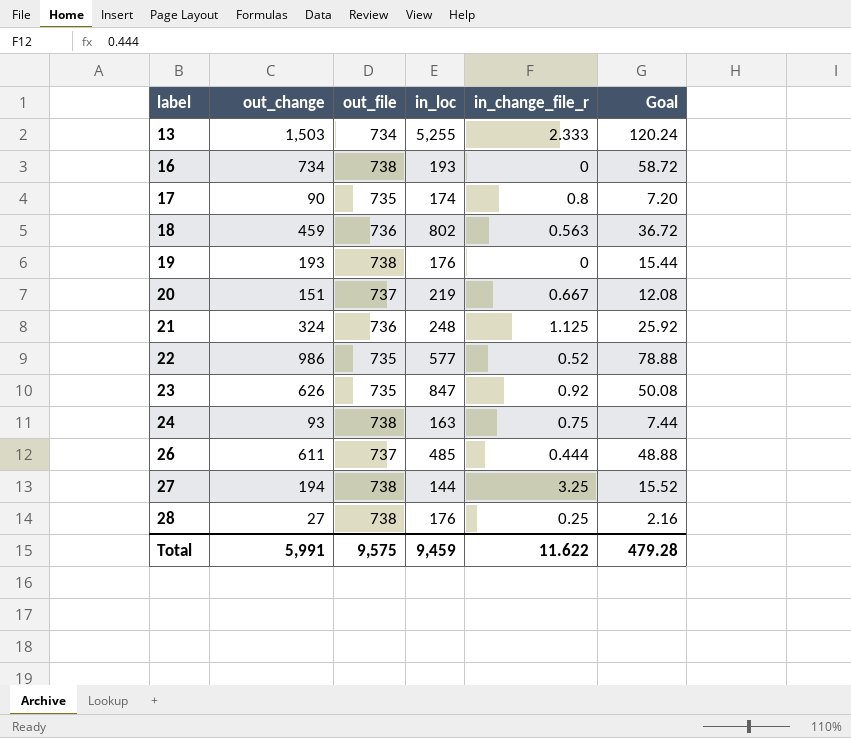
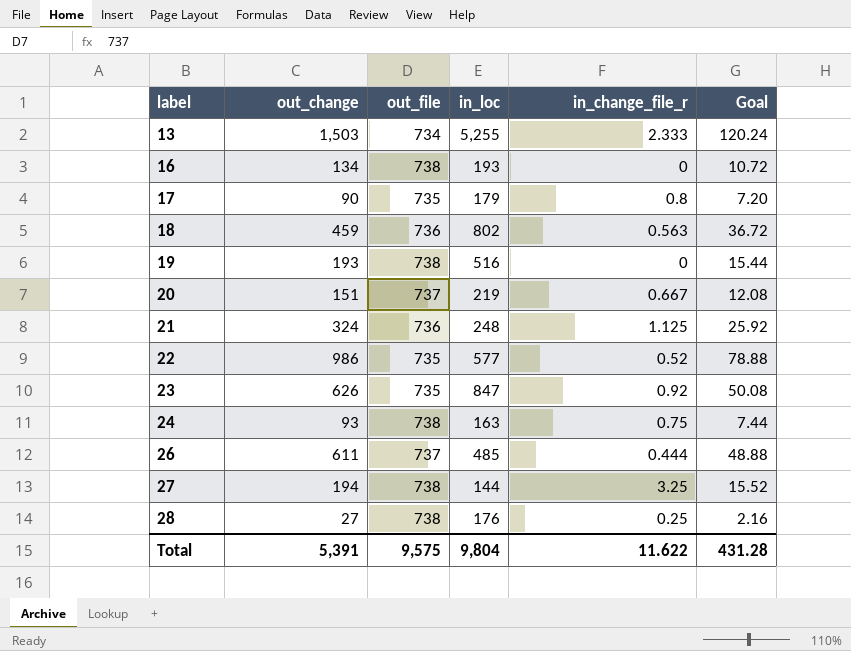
16 | out_change: 734 -> 134
16 | Goal: 58.72 -> 10.72
17 | in_loc: 174 -> 179
19 | in_loc: 176 -> 516
Total | out_change: 5,991 -> 5,391
Total | in_loc: 9,459 -> 9,804
Total | Goal: 479.28 -> 431.28

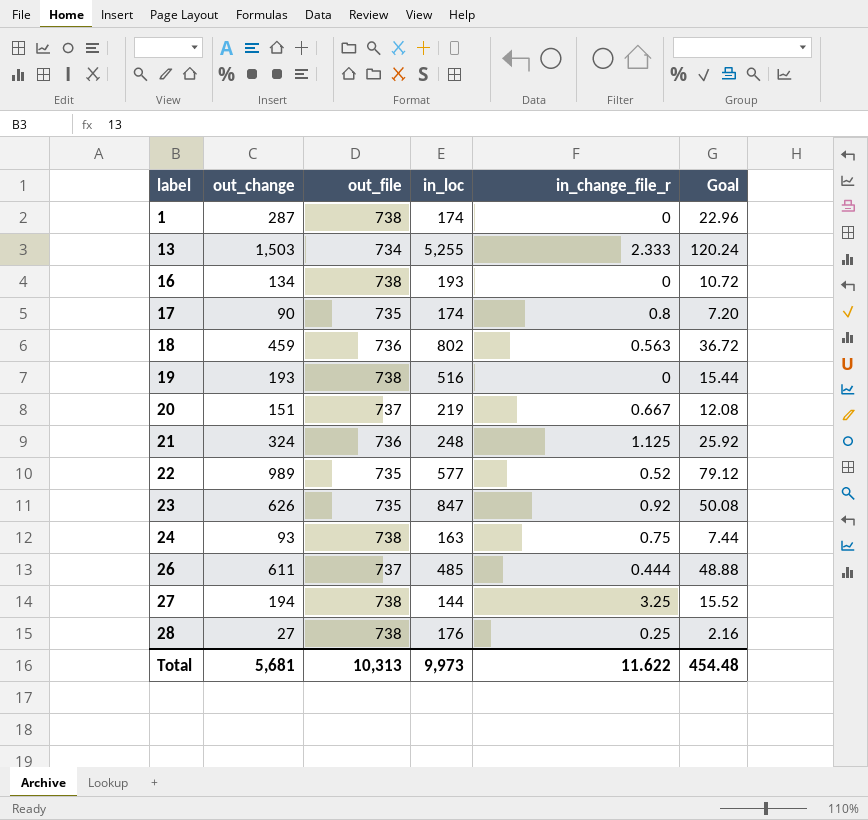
row 1: none -> 287 | 738 | 174 | 0 | 22.96
17 | in_loc: 179 -> 174
22 | out_change: 986 -> 989
22 | Goal: 78.88 -> 79.12
Total | out_change: 5,391 -> 5,681
Total | out_file: 9,575 -> 10,313
Total | in_loc: 9,804 -> 9,973
Total | Goal: 431.28 -> 454.48

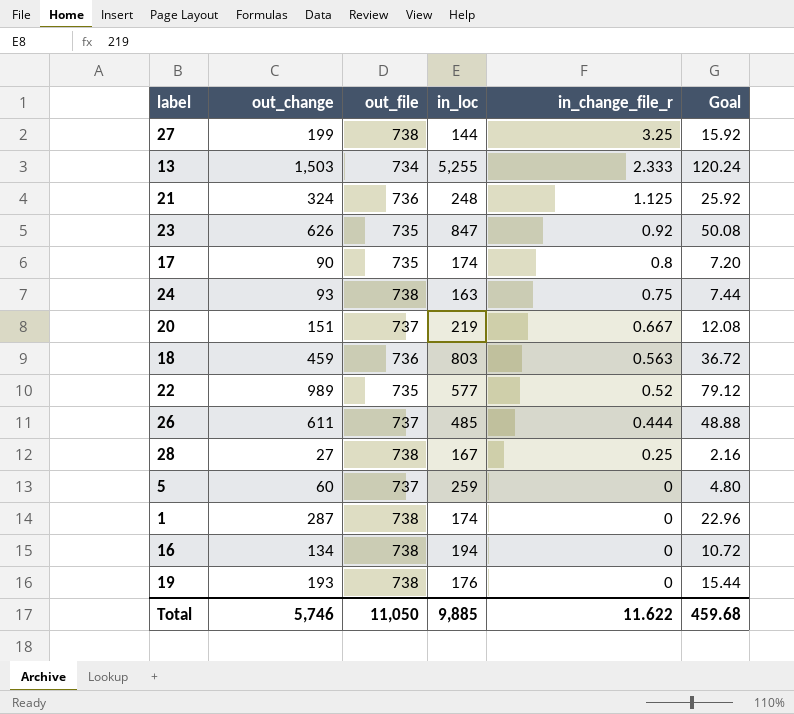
row order: label ascending -> in_change_file_r descending
27 | out_change: 194 -> 199
27 | Goal: 15.52 -> 15.92
18 | in_loc: 802 -> 803
28 | in_loc: 176 -> 167
row 5: none -> 60 | 737 | 259 | 0 | 4.80
16 | in_loc: 193 -> 194
19 | in_loc: 516 -> 176
Total | out_change: 5,681 -> 5,746
Total | out_file: 10,313 -> 11,050
Total | in_loc: 9,973 -> 9,885
Total | Goal: 454.48 -> 459.68

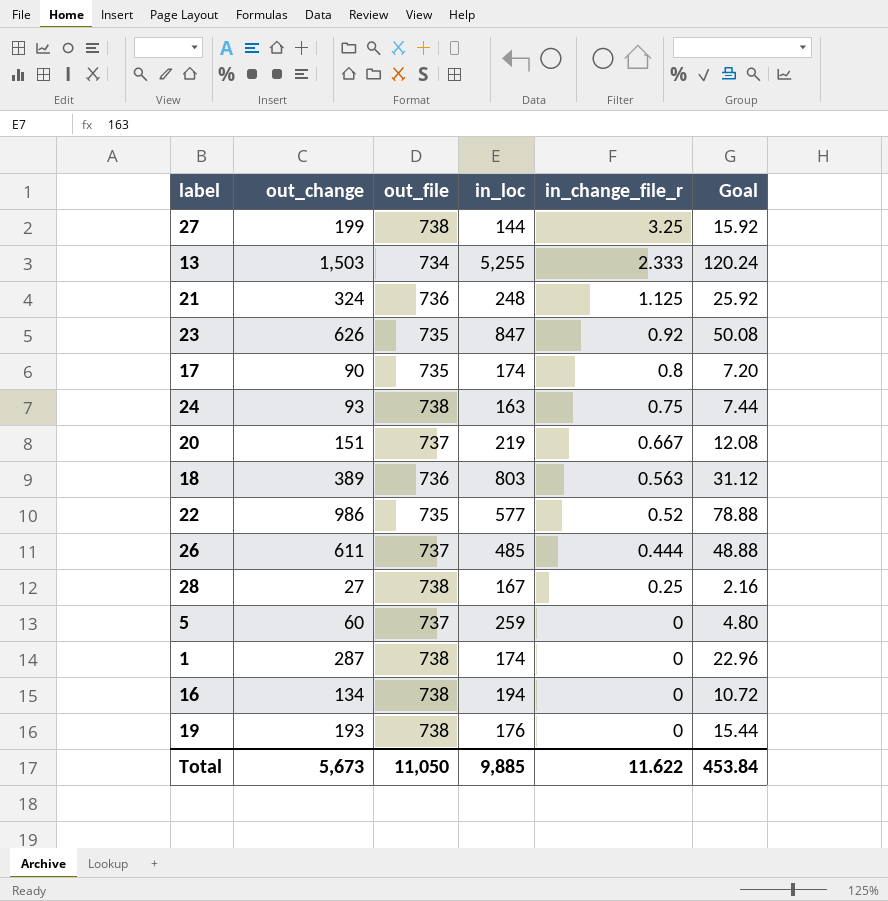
18 | out_change: 459 -> 389
18 | Goal: 36.72 -> 31.12
22 | out_change: 989 -> 986
22 | Goal: 79.12 -> 78.88
Total | out_change: 5,746 -> 5,673
Total | Goal: 459.68 -> 453.84

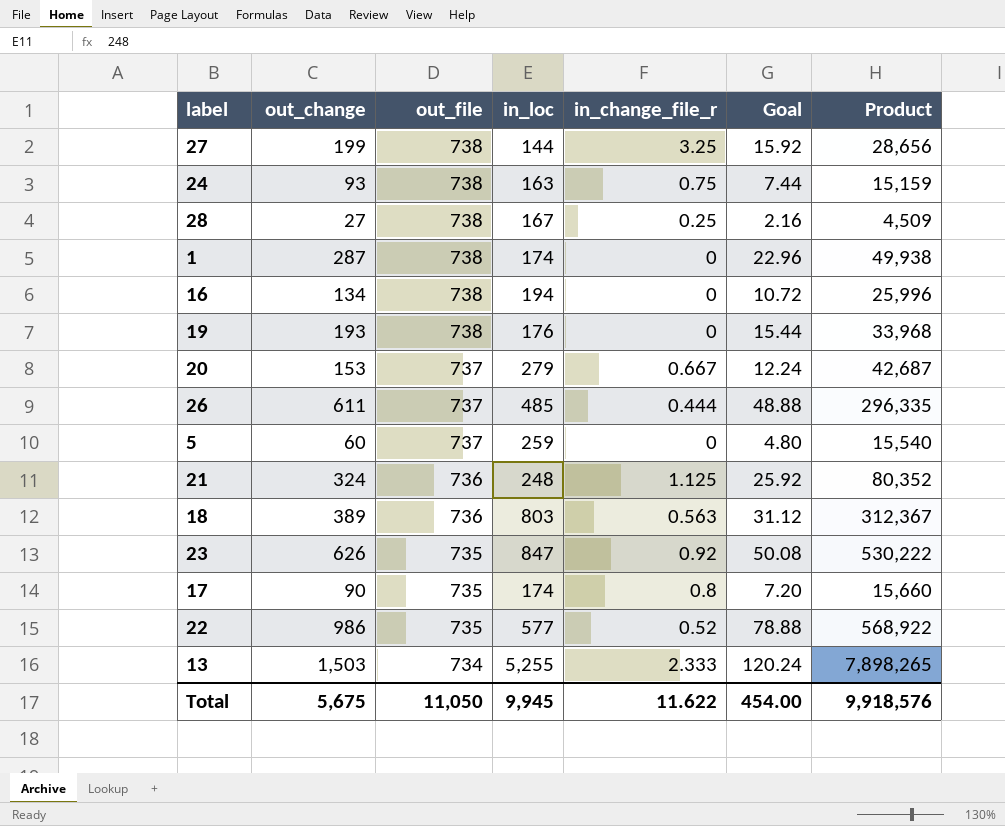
row order: in_change_file_r descending -> out_file descending
column Product | formula: none -> [out_change] * [in_loc]
20 | out_change: 151 -> 153
20 | in_loc: 219 -> 279
20 | Goal: 12.08 -> 12.24
Total | out_change: 5,673 -> 5,675
Total | in_loc: 9,885 -> 9,945
Total | Goal: 453.84 -> 454.00

